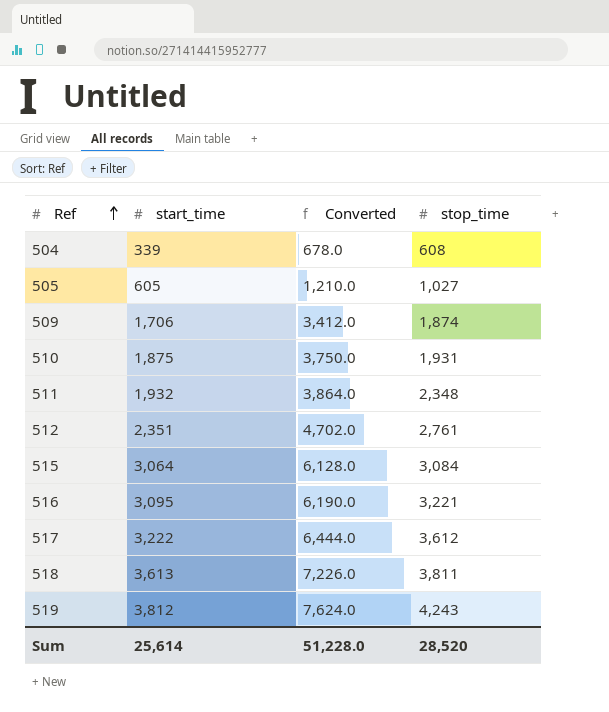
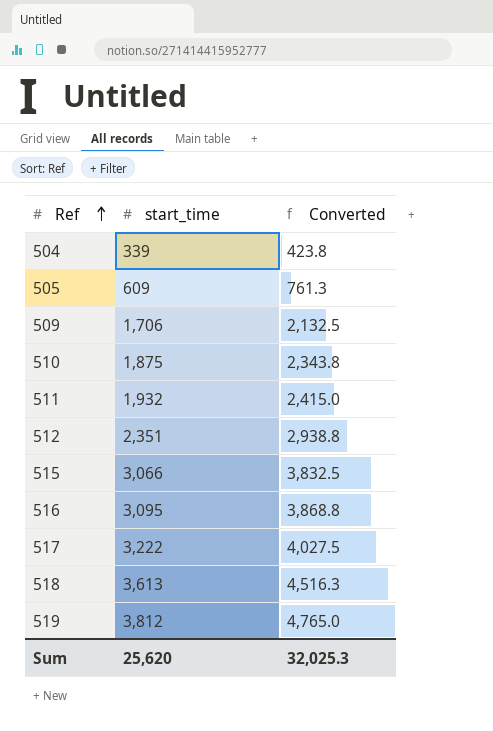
column stop_time | position: 4 -> none
column Converted | formula: [start_time] * 2 -> [start_time] * 1.25
505 | start_time: 605 -> 609
515 | start_time: 3,064 -> 3,066
Sum | start_time: 25,614 -> 25,620
Sum | Converted: 51,228.0 -> 32,025.3

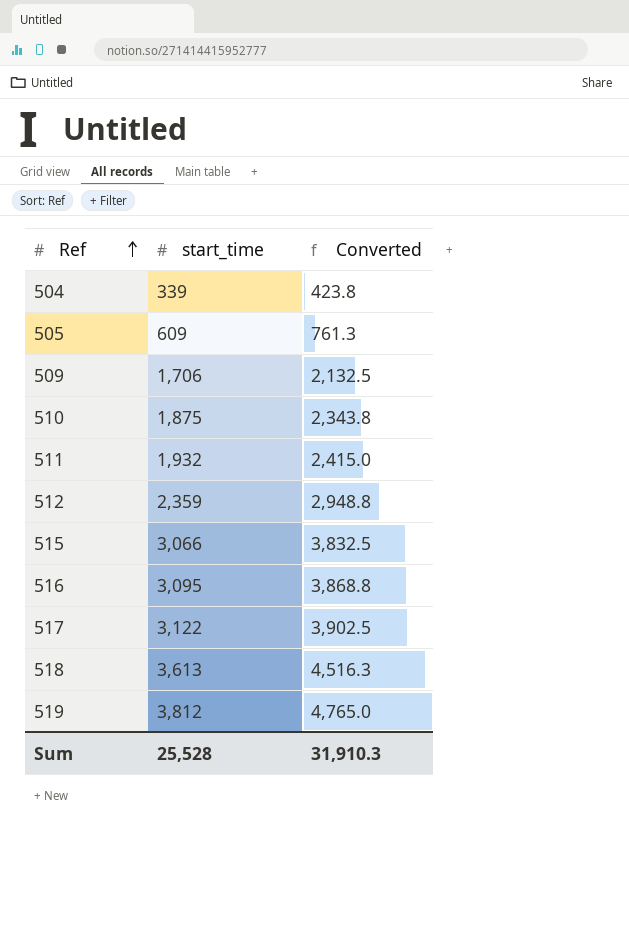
512 | start_time: 2,351 -> 2,359
512 | Converted: 2,938.8 -> 2,948.8
517 | start_time: 3,222 -> 3,122
517 | Converted: 4,027.5 -> 3,902.5
Sum | start_time: 25,620 -> 25,528
Sum | Converted: 32,025.3 -> 31,910.3

